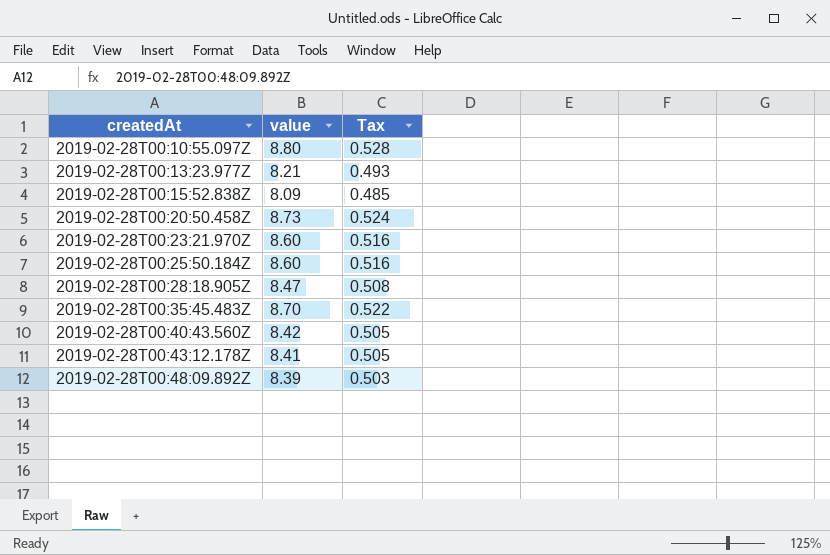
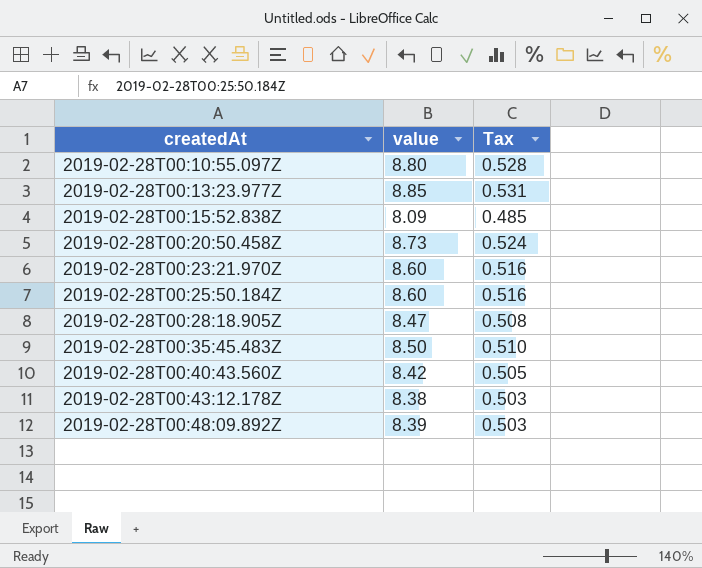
2019-02-28T00:13:23.977Z | value: 8.21 -> 8.85
2019-02-28T00:13:23.977Z | Tax: 0.493 -> 0.531
2019-02-28T00:35:45.483Z | value: 8.70 -> 8.50
2019-02-28T00:35:45.483Z | Tax: 0.522 -> 0.510
2019-02-28T00:43:12.178Z | value: 8.41 -> 8.38
2019-02-28T00:43:12.178Z | Tax: 0.505 -> 0.503

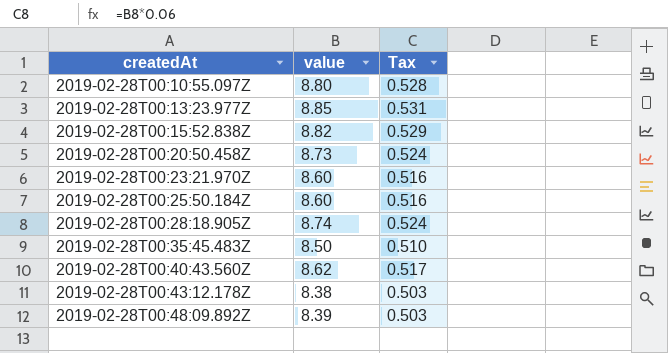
2019-02-28T00:15:52.838Z | value: 8.09 -> 8.82
2019-02-28T00:15:52.838Z | Tax: 0.485 -> 0.529
2019-02-28T00:28:18.905Z | value: 8.47 -> 8.74
2019-02-28T00:28:18.905Z | Tax: 0.508 -> 0.524
2019-02-28T00:40:43.560Z | value: 8.42 -> 8.62
2019-02-28T00:40:43.560Z | Tax: 0.505 -> 0.517

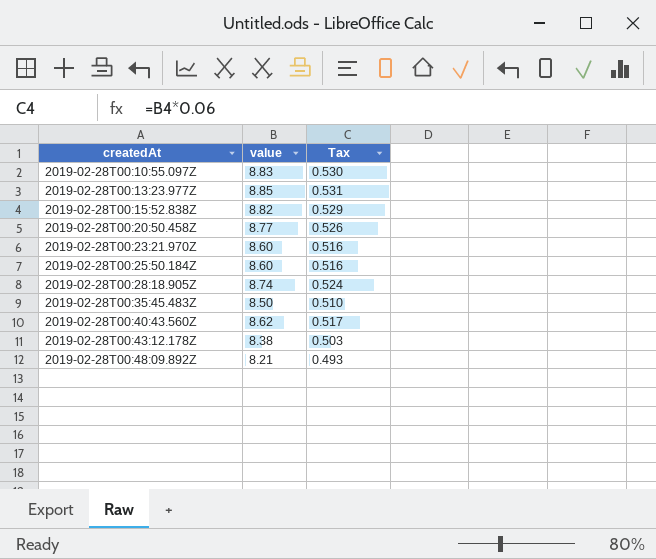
2019-02-28T00:10:55.097Z | value: 8.80 -> 8.83
2019-02-28T00:10:55.097Z | Tax: 0.528 -> 0.530
2019-02-28T00:20:50.458Z | value: 8.73 -> 8.77
2019-02-28T00:20:50.458Z | Tax: 0.524 -> 0.526
2019-02-28T00:48:09.892Z | value: 8.39 -> 8.21
2019-02-28T00:48:09.892Z | Tax: 0.503 -> 0.493

